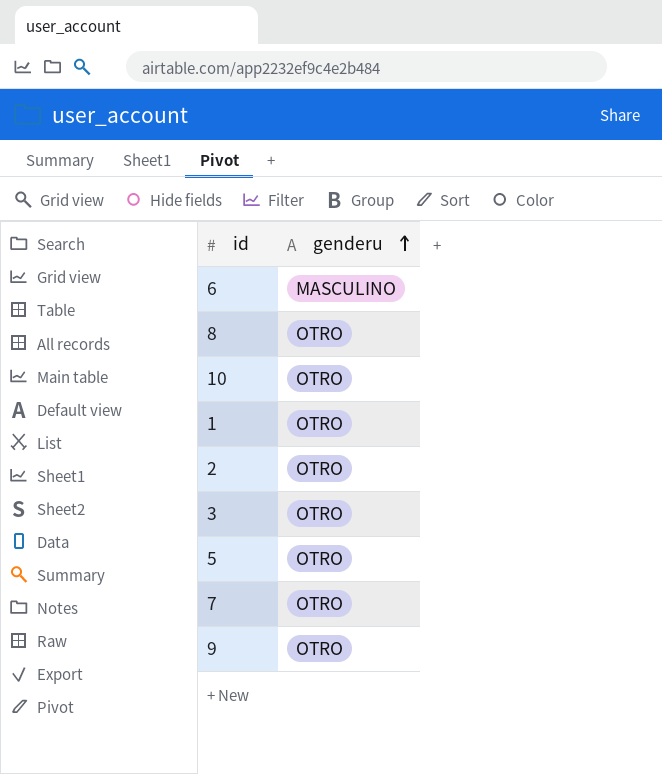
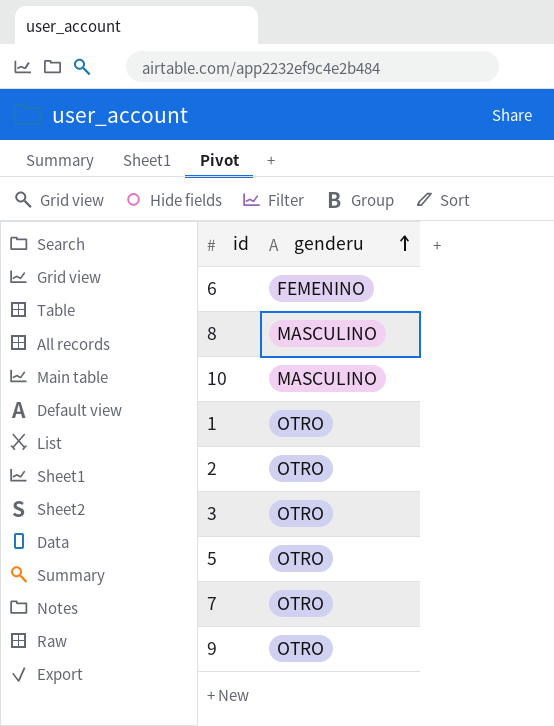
6 | genderu: MASCULINO -> FEMENINO
8 | genderu: OTRO -> MASCULINO
10 | genderu: OTRO -> MASCULINO

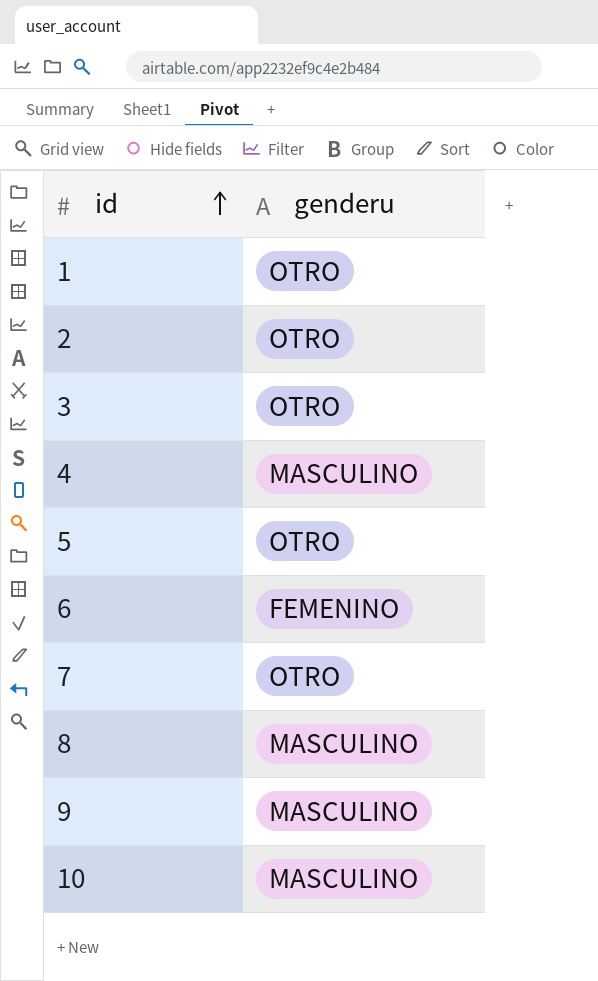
row order: genderu ascending -> id ascending
row 4: none -> MASCULINO
9 | genderu: OTRO -> MASCULINO

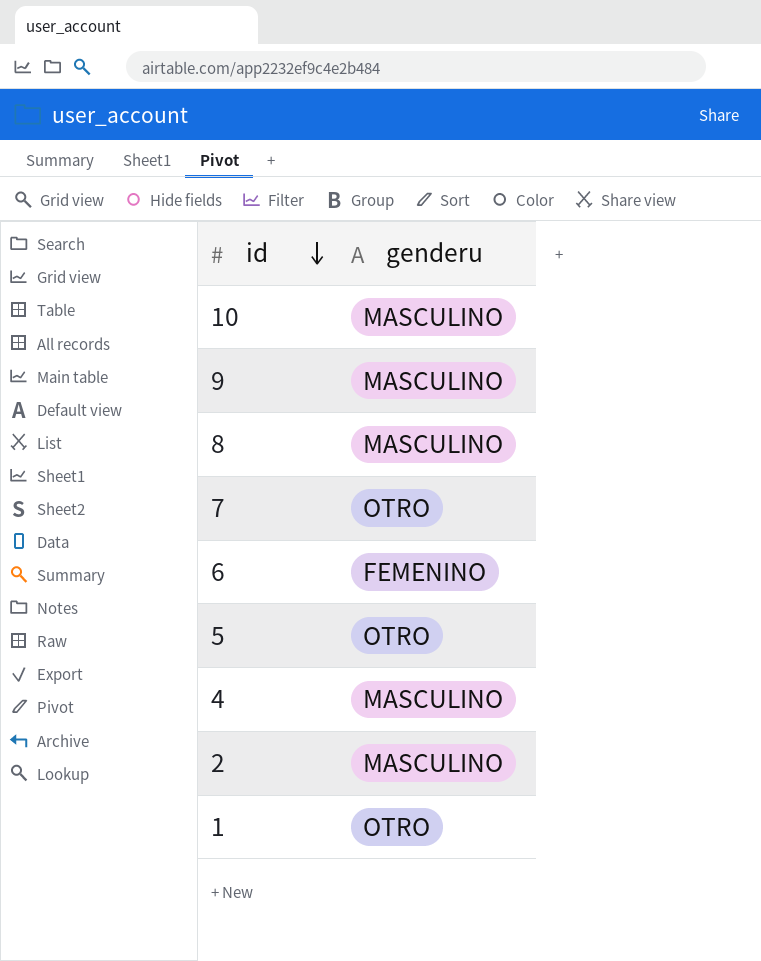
row order: id ascending -> id descending
row 3: OTRO -> none
2 | genderu: OTRO -> MASCULINO

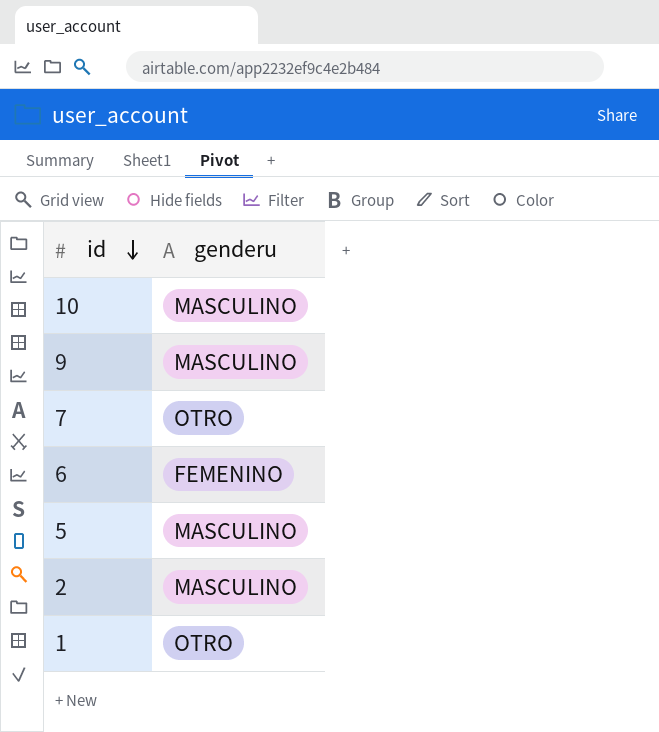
row 8: MASCULINO -> none
row 4: MASCULINO -> none
5 | genderu: OTRO -> MASCULINO

